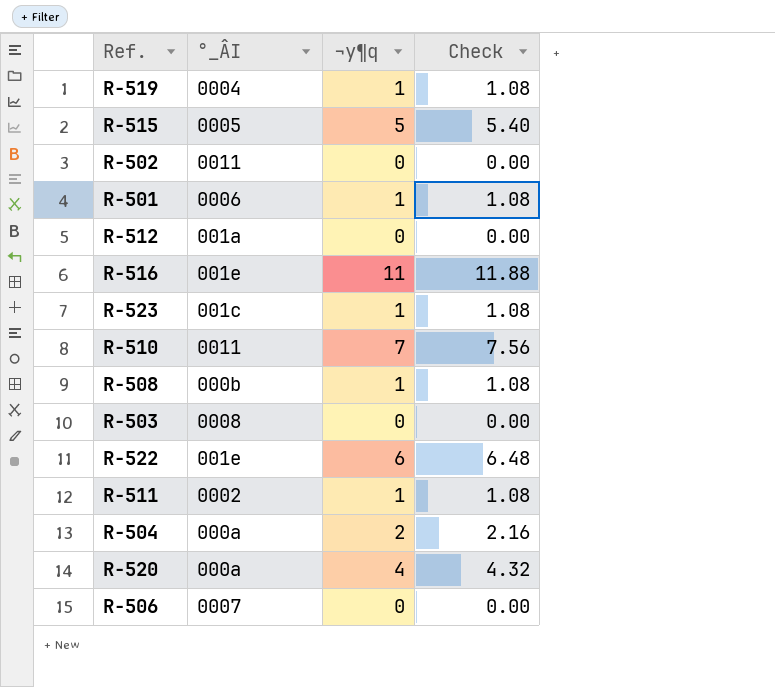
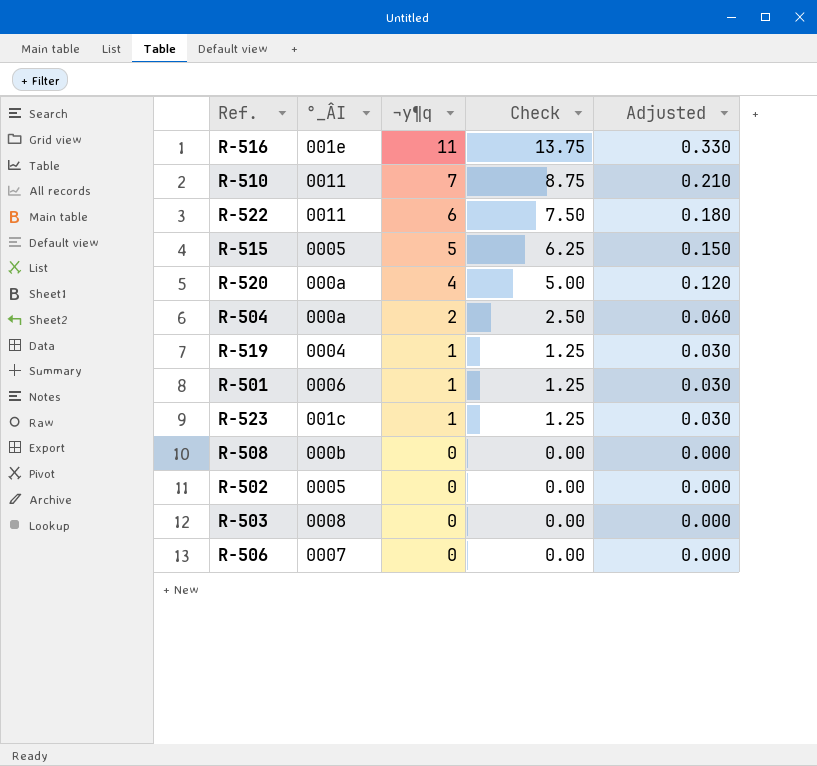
row order: none -> ¬y¶q descending
column Check | formula: [¬y¶q] * 1.08 -> [¬y¶q] * 1.25
column Adjusted | formula: none -> [¬y¶q] * 0.03
row R-512: 001a | 0 | 0.00 -> none
row R-511: 0002 | 1 | 1.08 -> none
R-522 | °_ÂI: 001e -> 0011
R-508 | ¬y¶q: 1 -> 0
R-502 | °_ÂI: 0011 -> 0005

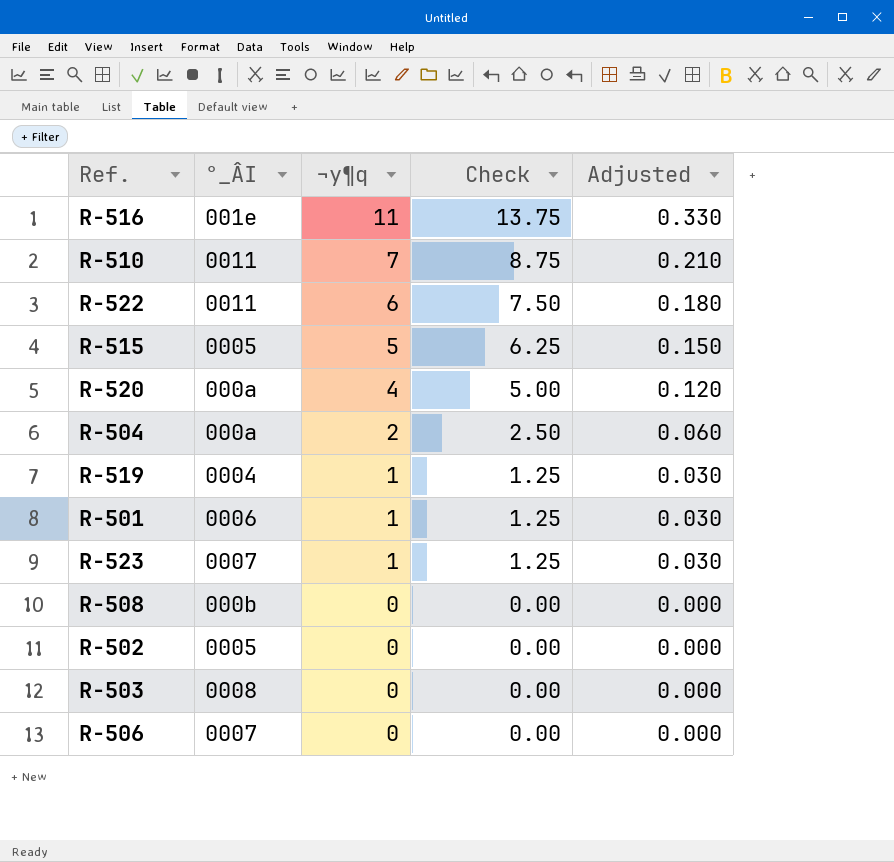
R-523 | °_ÂI: 001c -> 0007

